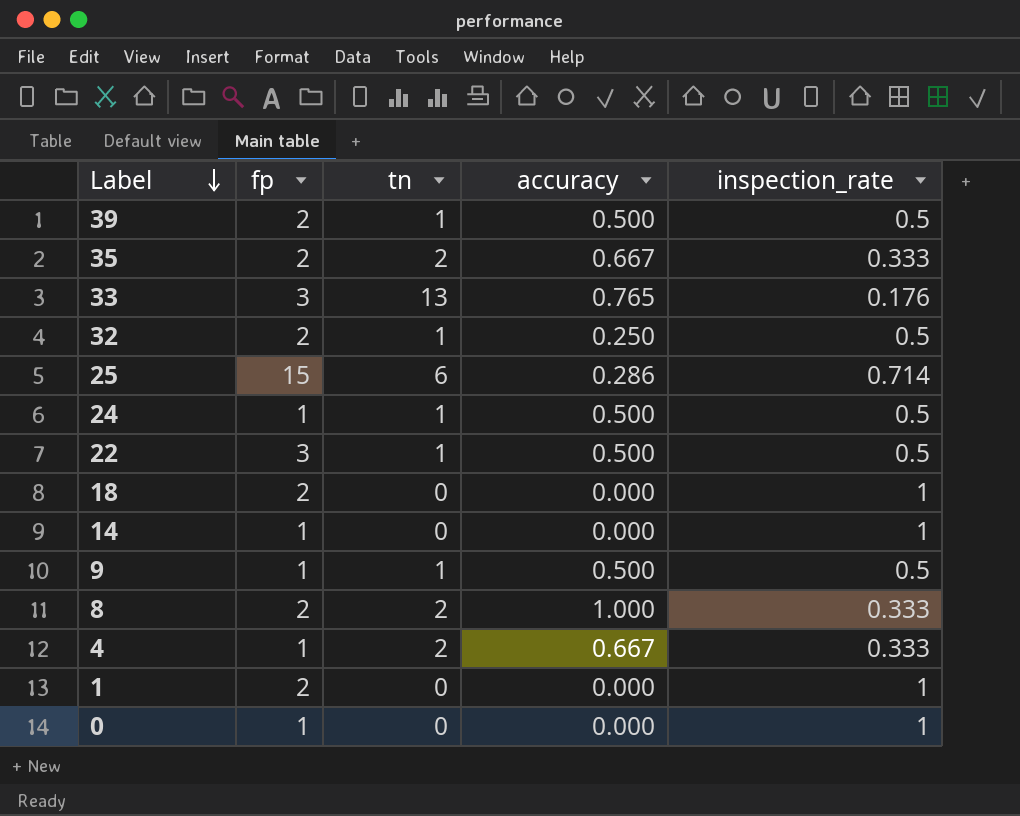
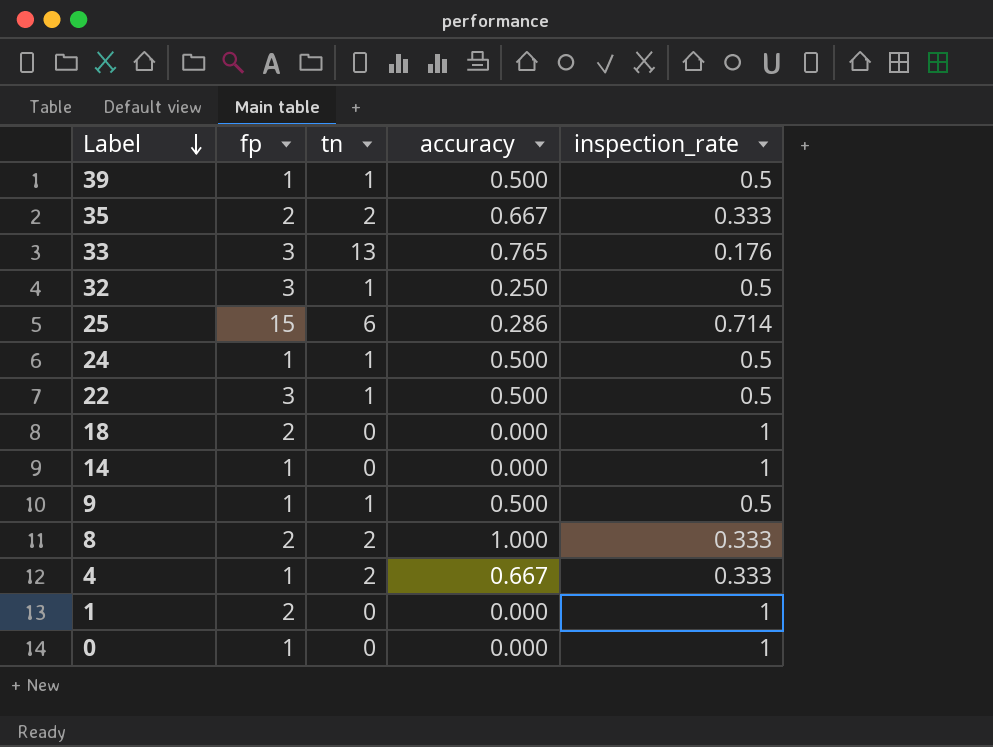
39 | fp: 2 -> 1
32 | fp: 2 -> 3

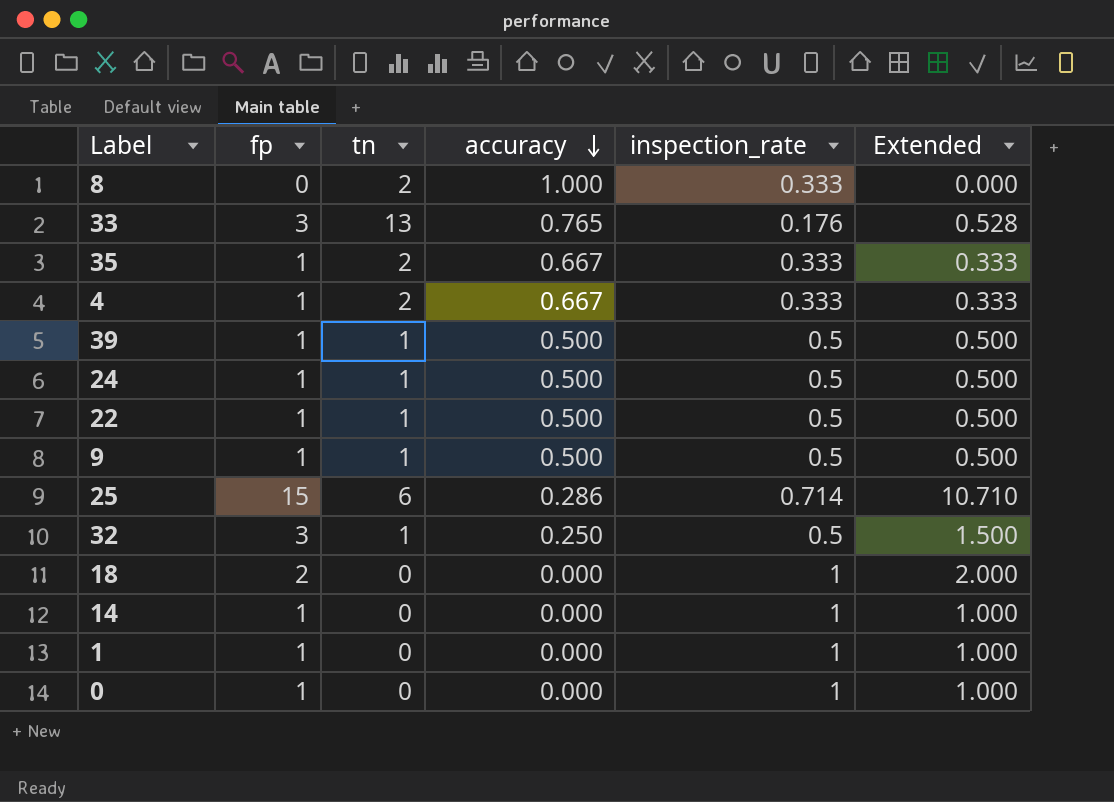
row order: Label descending -> accuracy descending
column Extended | formula: none -> [fp] * [inspection_rate]
8 | fp: 2 -> 0
35 | fp: 2 -> 1
22 | fp: 3 -> 1
1 | fp: 2 -> 1

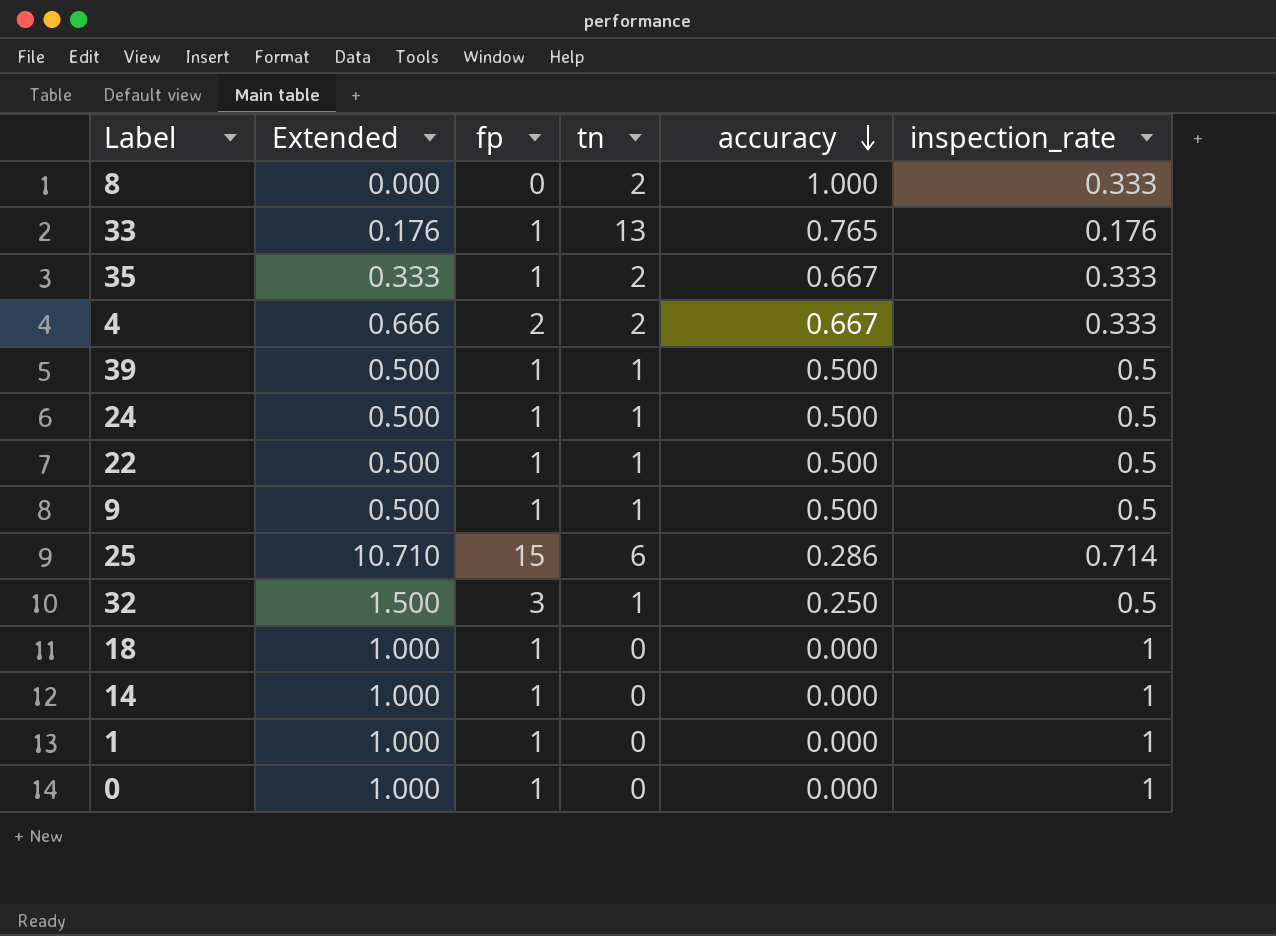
column Extended | position: 6 -> 2
33 | Extended: 0.528 -> 0.176
33 | fp: 3 -> 1
4 | Extended: 0.333 -> 0.666
4 | fp: 1 -> 2
18 | Extended: 2.000 -> 1.000
18 | fp: 2 -> 1

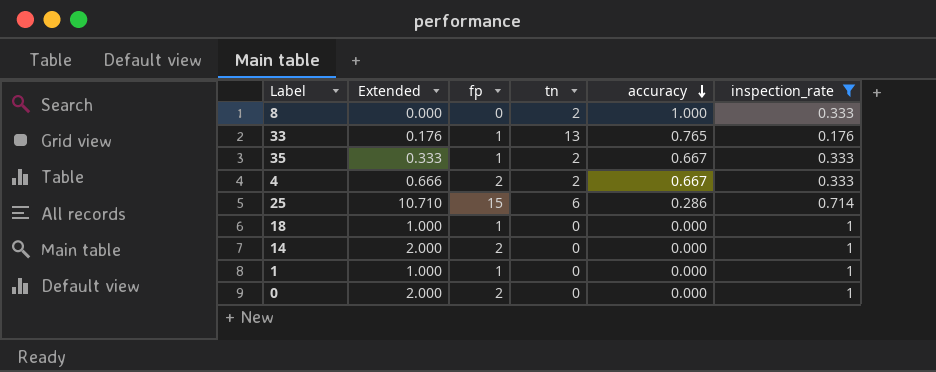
filter: none -> inspection_rate != 0.5
14 | Extended: 1.000 -> 2.000
14 | fp: 1 -> 2
0 | Extended: 1.000 -> 2.000
0 | fp: 1 -> 2

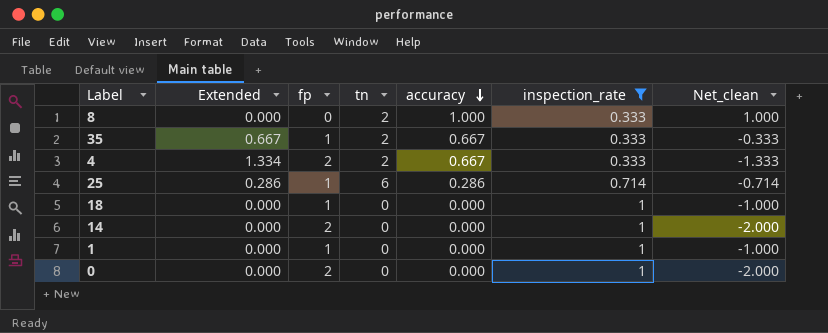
column Extended | formula: [fp] * [inspection_rate] -> [fp] * [accuracy]
column Net_clean | formula: none -> [accuracy] - [fp]
row 33: 0.176 | 1 | 13 | 0.765 | 0.176 -> none
25 | fp: 15 -> 1

